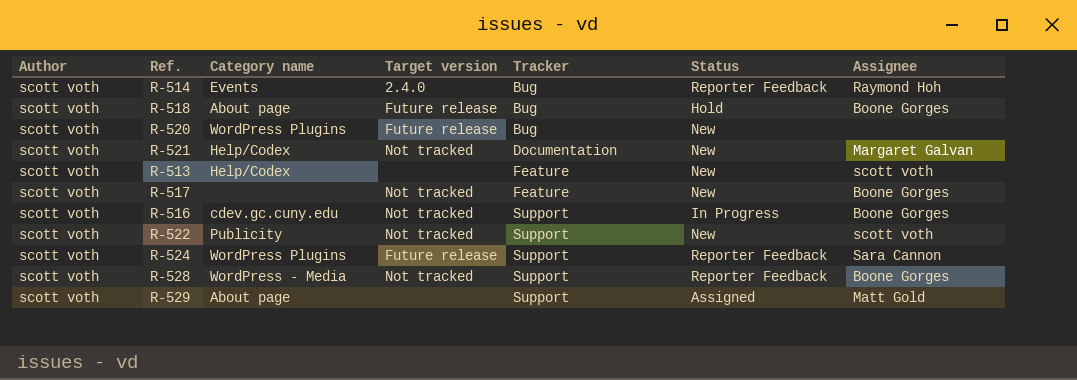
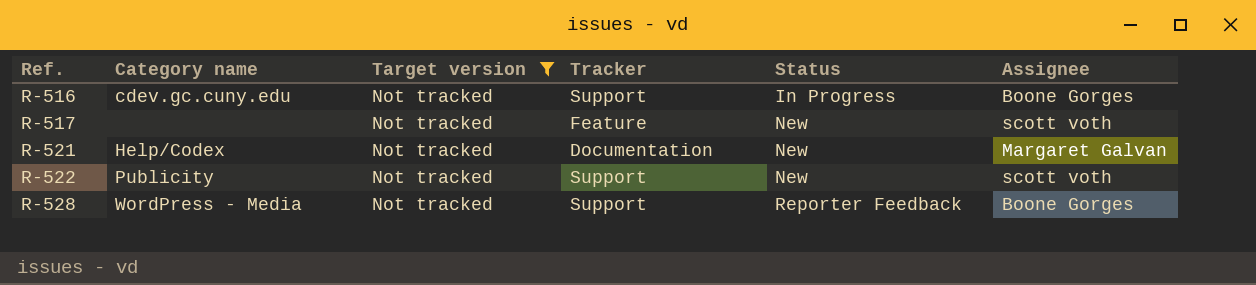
filter: none -> Target version = Not tracked
row order: Tracker ascending -> Ref. ascending
column Author | position: 1 -> none
R-517 | Assignee: Boone Gorges -> scott voth

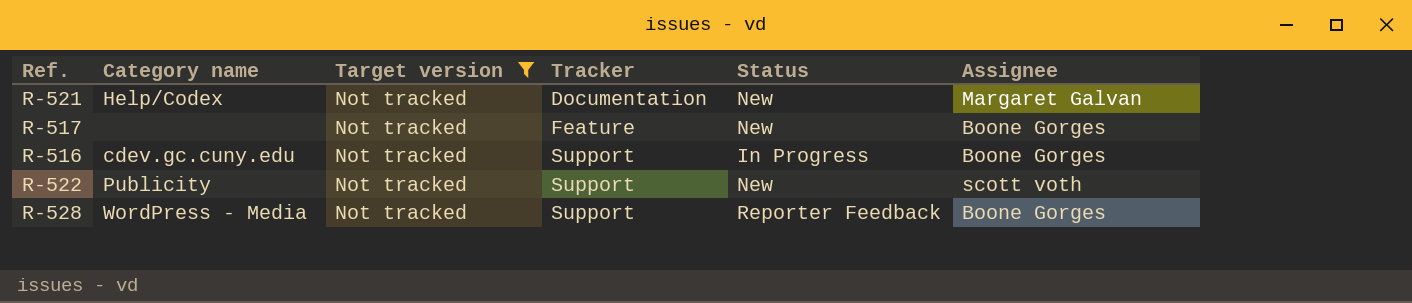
row order: Ref. ascending -> Tracker ascending
R-517 | Assignee: scott voth -> Boone Gorges

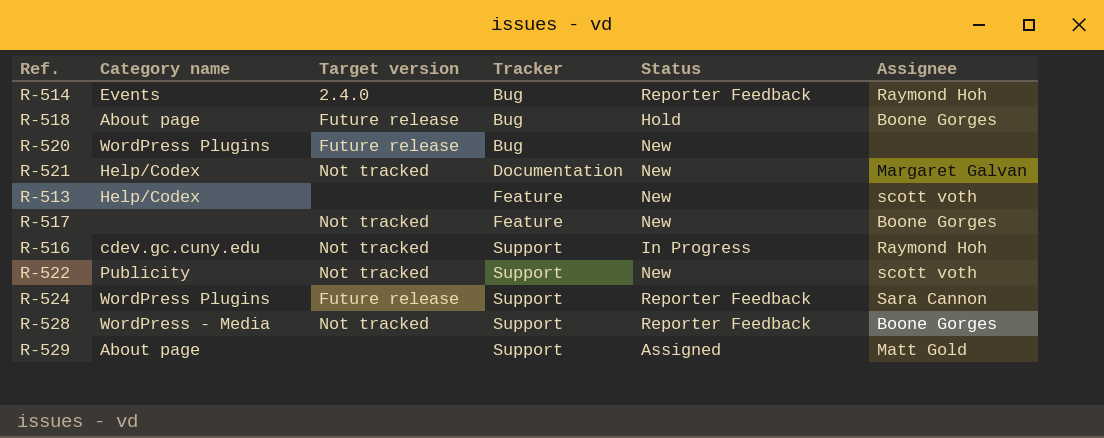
filter: Target version = Not tracked -> none
R-516 | Assignee: Boone Gorges -> Raymond Hoh

